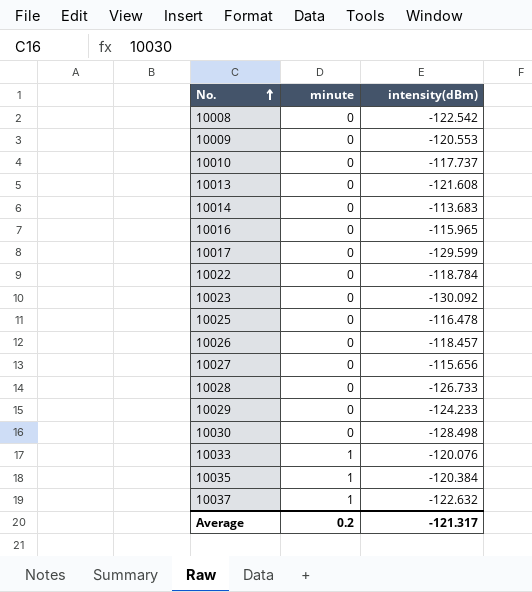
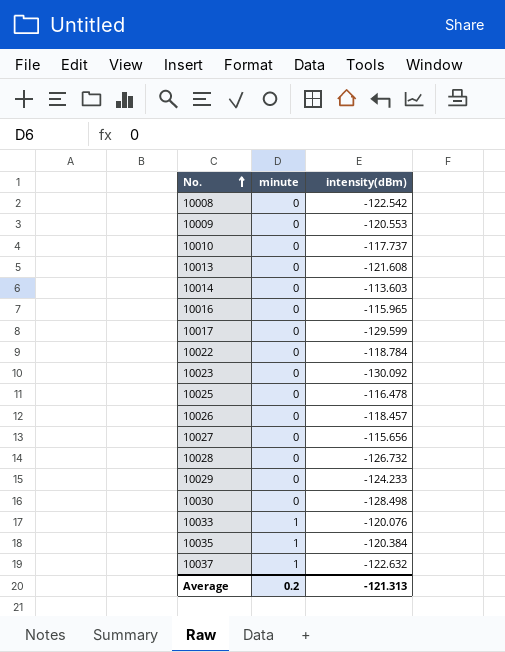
10014 | intensity(dBm): -113.683 -> -113.603
10028 | intensity(dBm): -126.733 -> -126.732
Average | intensity(dBm): -121.317 -> -121.313

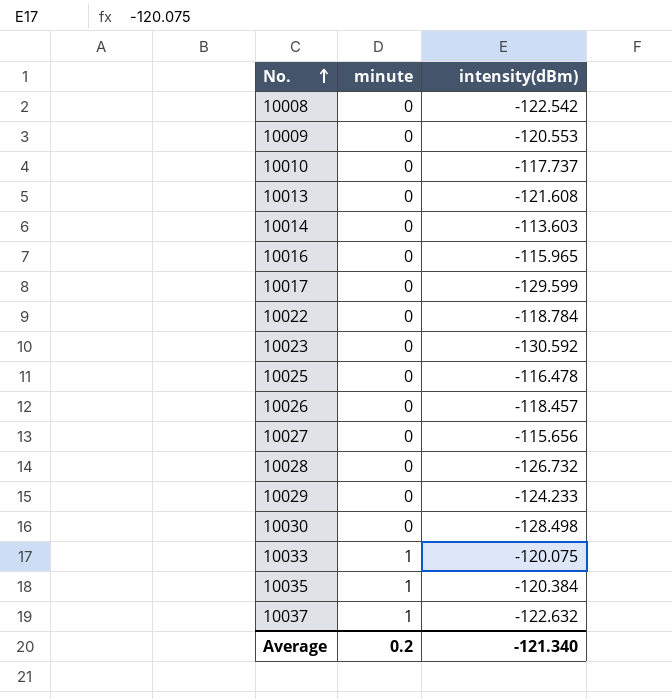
10023 | intensity(dBm): -130.092 -> -130.592
10033 | intensity(dBm): -120.076 -> -120.075
Average | intensity(dBm): -121.313 -> -121.340

